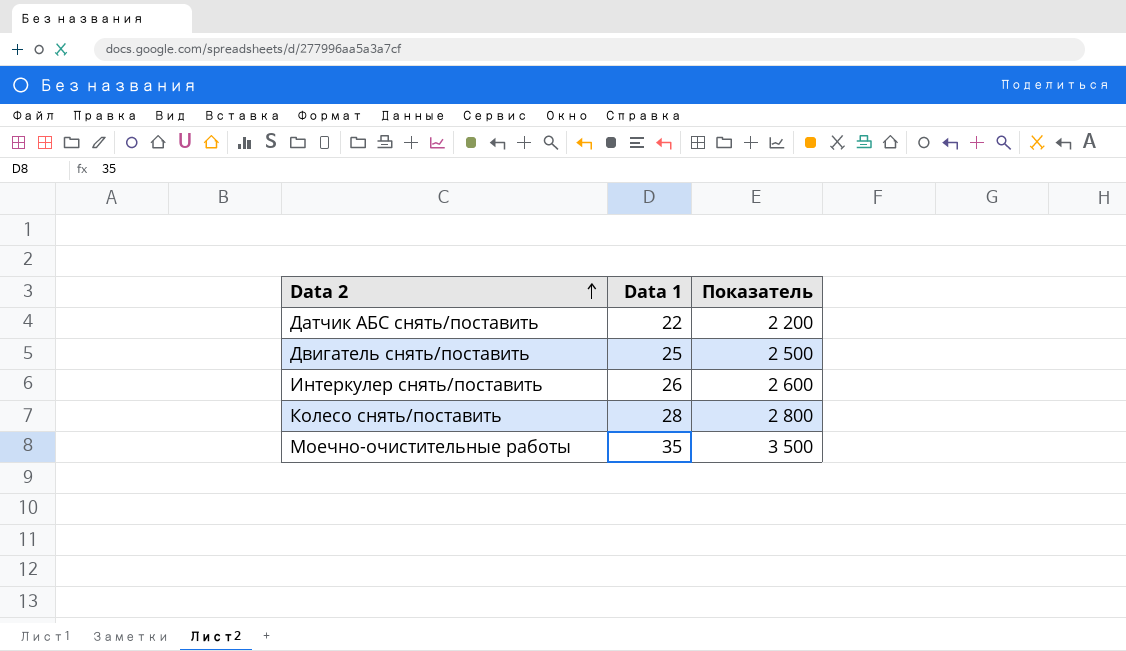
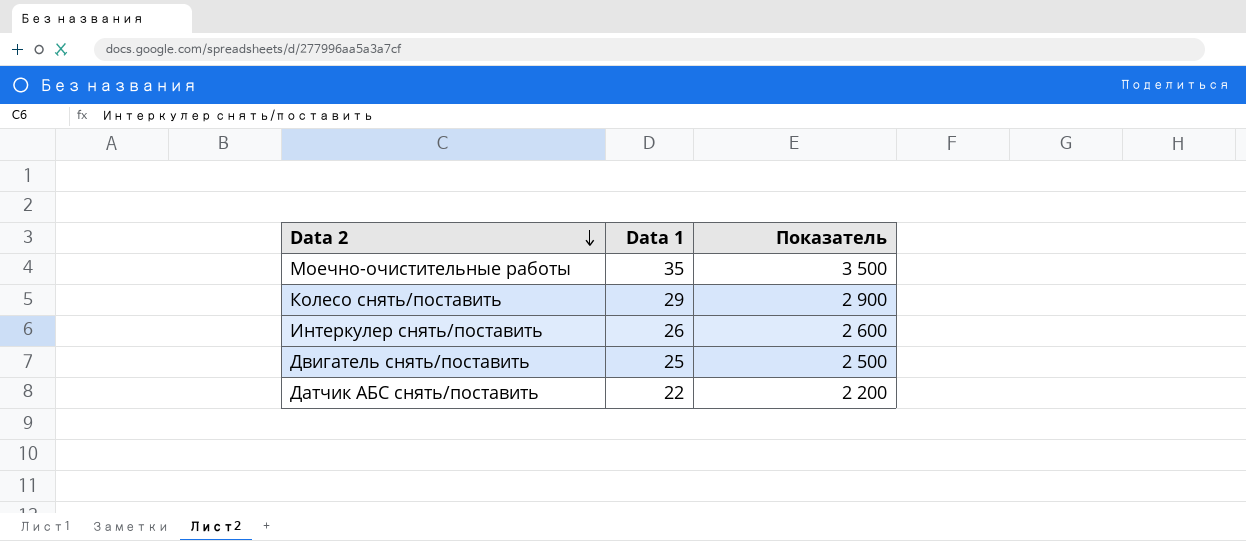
row order: Data 2 ascending -> Data 2 descending
Колесо снять/поставить | Data 1: 28 -> 29
Колесо снять/поставить | Показатель: 2 800 -> 2 900

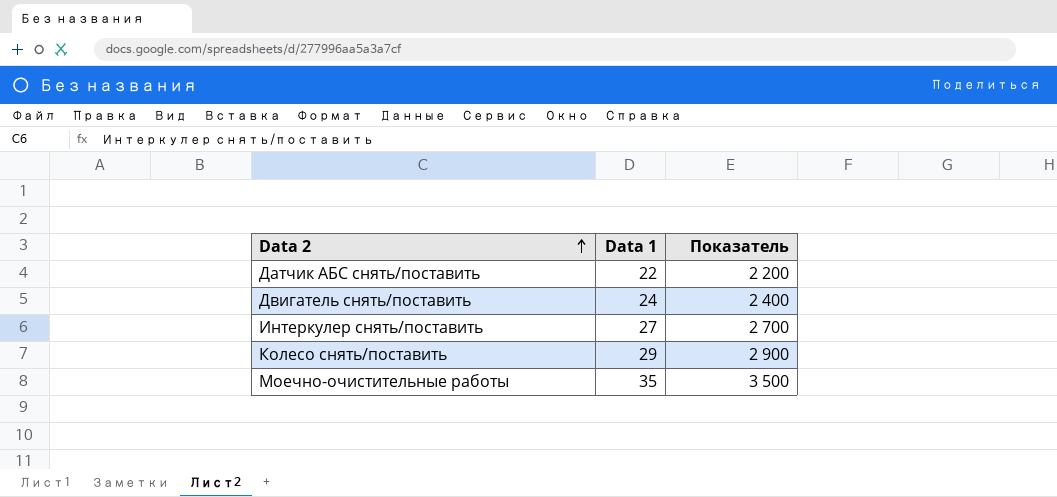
row order: Data 2 descending -> Data 2 ascending
Двигатель снять/поставить | Data 1: 25 -> 24
Двигатель снять/поставить | Показатель: 2 500 -> 2 400
Интеркулер снять/поставить | Data 1: 26 -> 27
Интеркулер снять/поставить | Показатель: 2 600 -> 2 700

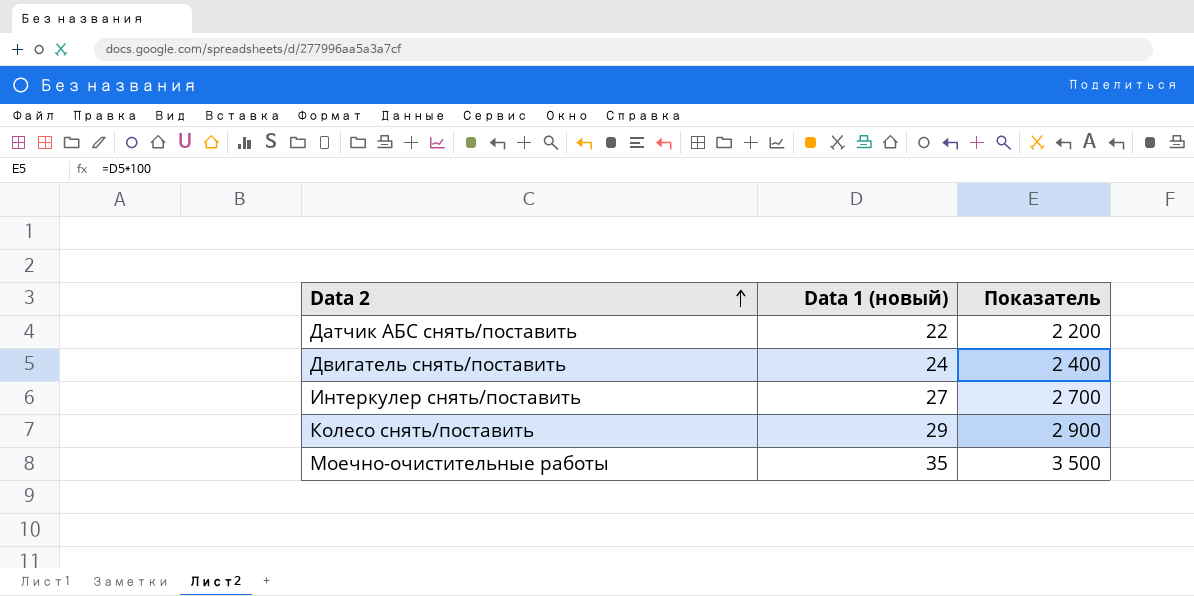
column name: Data 1 -> Data 1 (новый)

